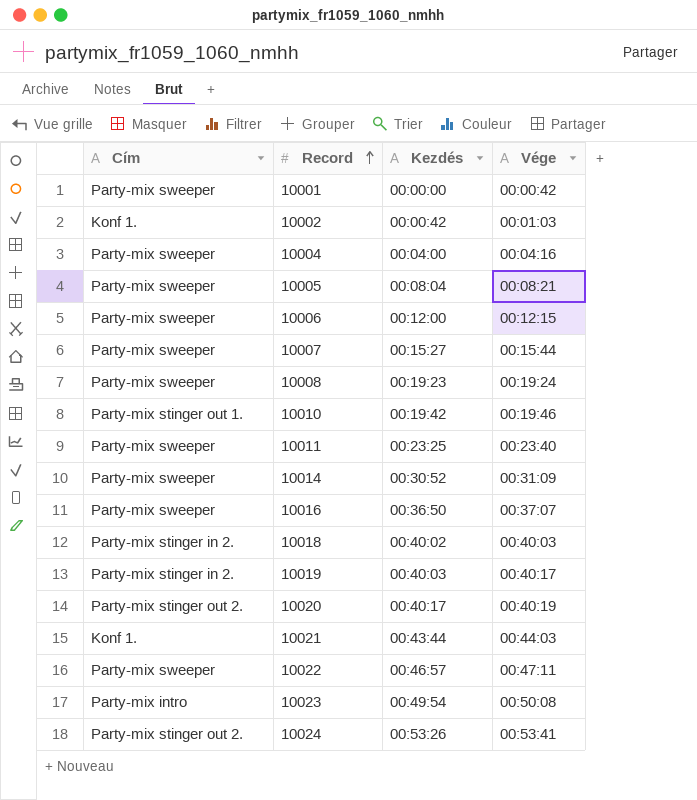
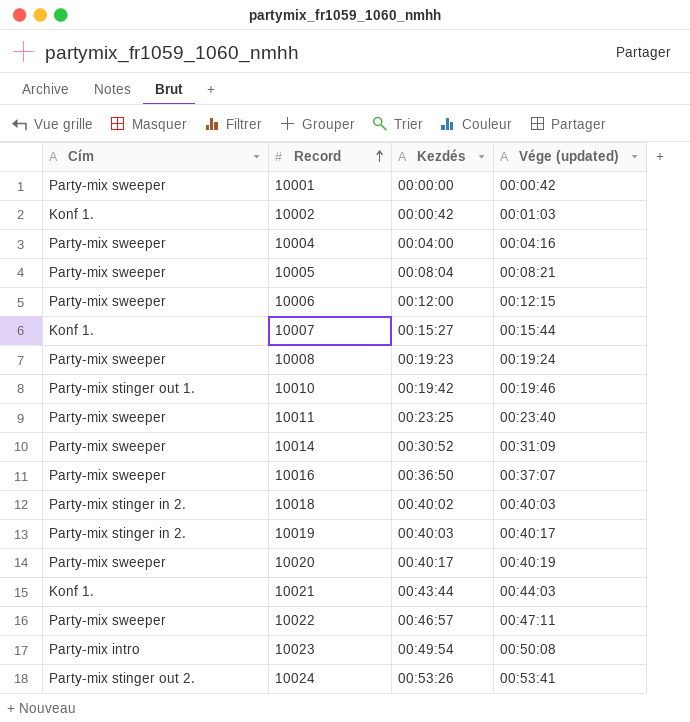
column name: Vége -> Vége (updated)
10007 | Cím: Party-mix sweeper -> Konf 1.
10020 | Cím: Party-mix stinger out 2. -> Party-mix sweeper

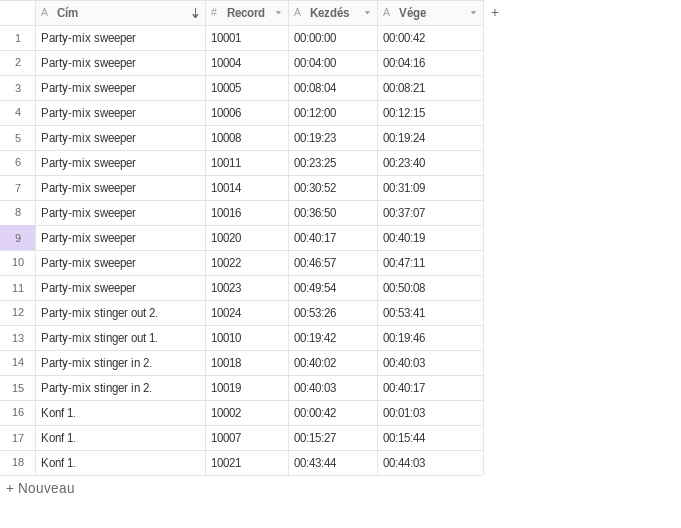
row order: Record ascending -> Cím descending
column name: Vége (updated) -> Vége
10023 | Cím: Party-mix intro -> Party-mix sweeper

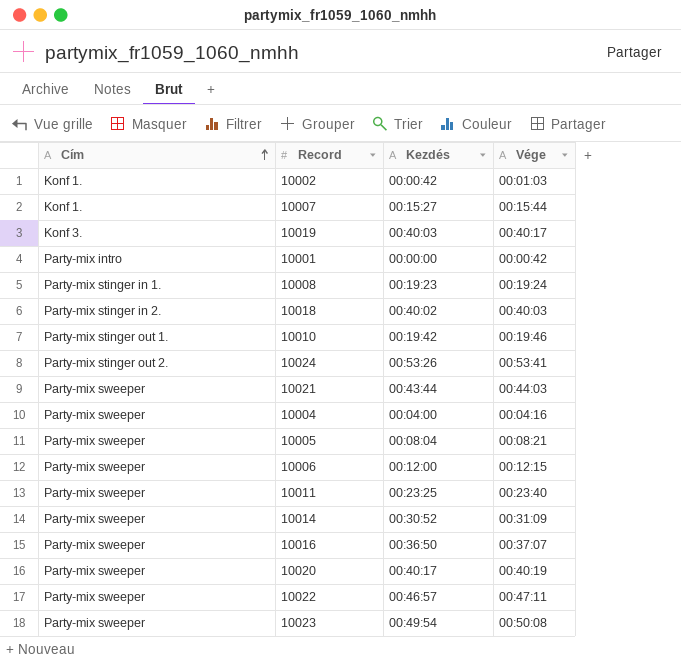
row order: Cím descending -> Cím ascending
10019 | Cím: Party-mix stinger in 2. -> Konf 3.
10001 | Cím: Party-mix sweeper -> Party-mix intro
10008 | Cím: Party-mix sweeper -> Party-mix stinger in 1.
10021 | Cím: Konf 1. -> Party-mix sweeper

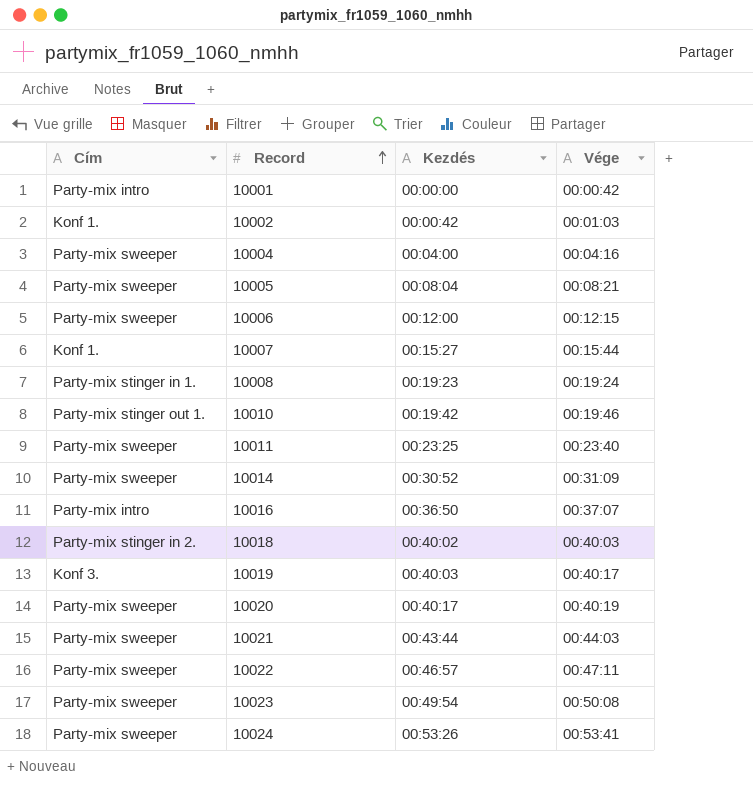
row order: Cím ascending -> Record ascending
10016 | Cím: Party-mix sweeper -> Party-mix intro
10024 | Cím: Party-mix stinger out 2. -> Party-mix sweeper

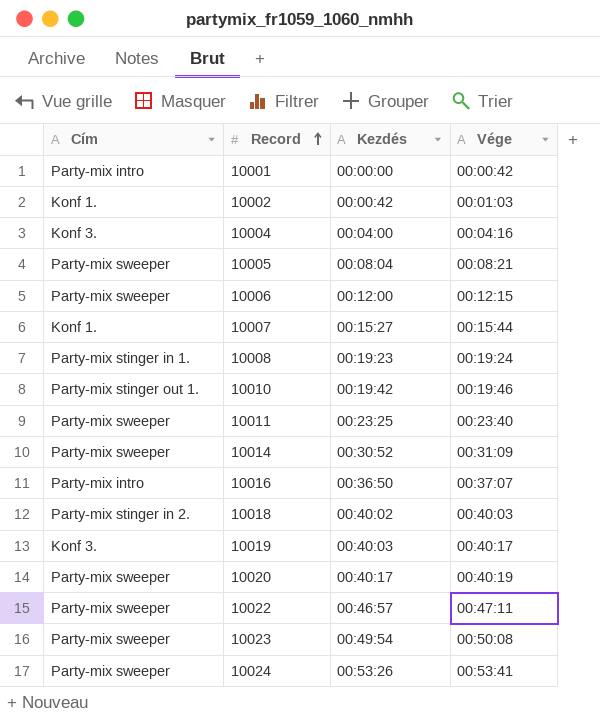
row 10021: Party-mix sweeper | 00:43:44 | 00:44:03 -> none
10004 | Cím: Party-mix sweeper -> Konf 3.

